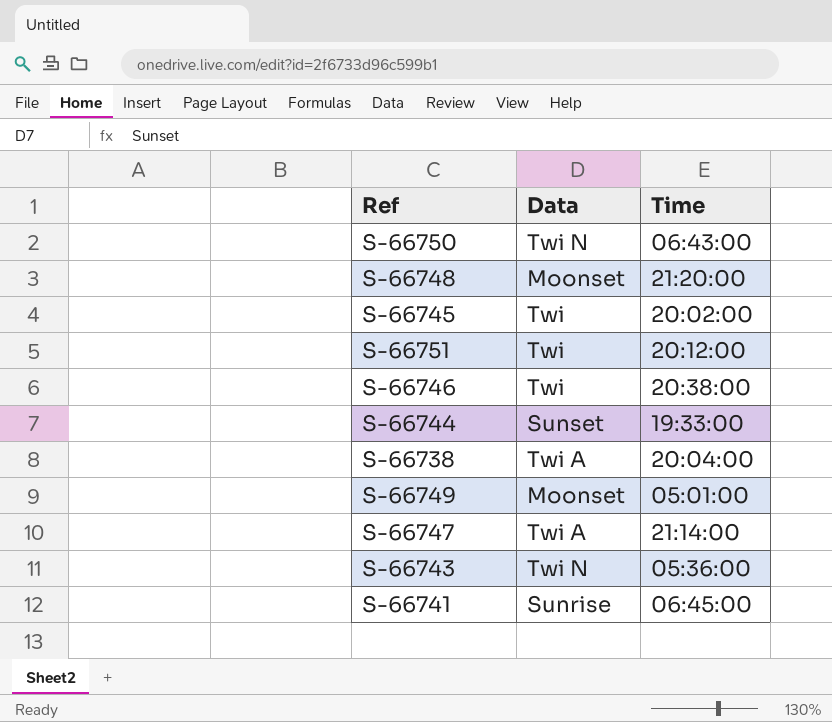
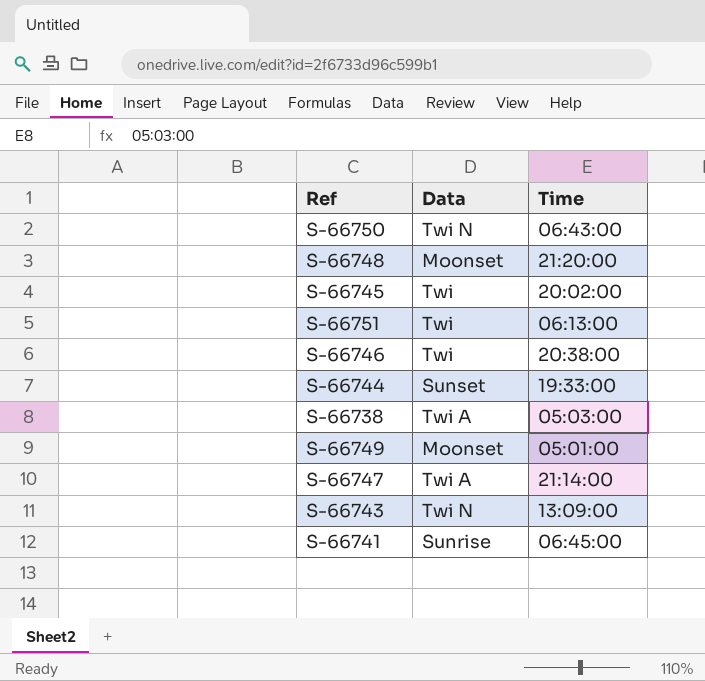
S-66751 | Time: 20:12:00 -> 06:13:00
S-66738 | Time: 20:04:00 -> 05:03:00
S-66743 | Time: 05:36:00 -> 13:09:00

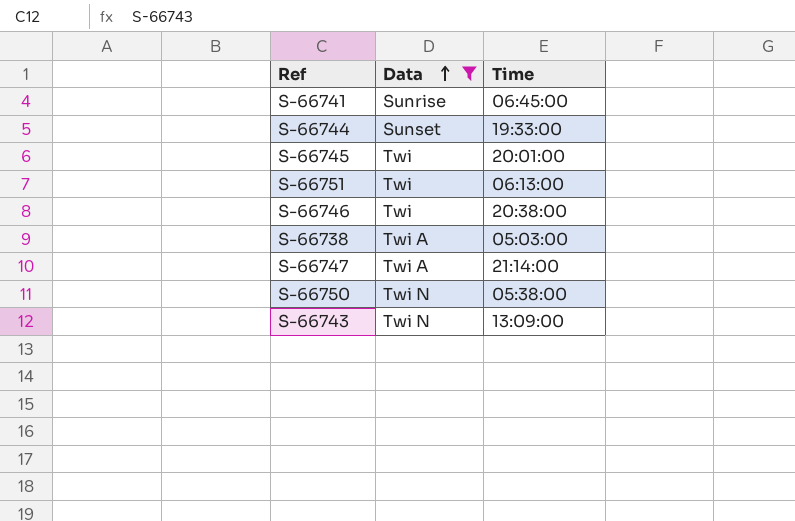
filter: none -> Data != Moonset
row order: none -> Data ascending
S-66745 | Time: 20:02:00 -> 20:01:00
S-66750 | Time: 06:43:00 -> 05:38:00

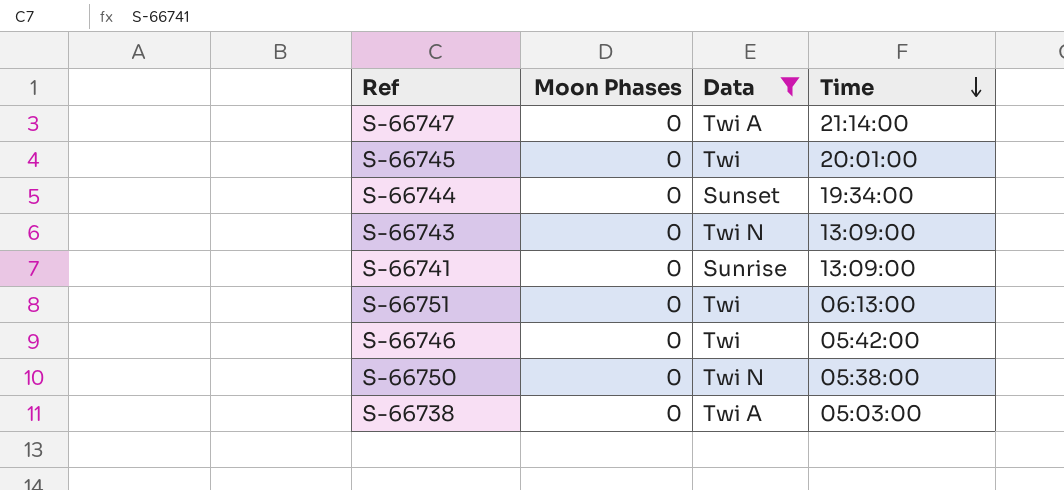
row order: Data ascending -> Time descending
column Moon Phases | position: none -> 2
S-66744 | Time: 19:33:00 -> 19:34:00
S-66741 | Time: 06:45:00 -> 13:09:00
S-66746 | Time: 20:38:00 -> 05:42:00

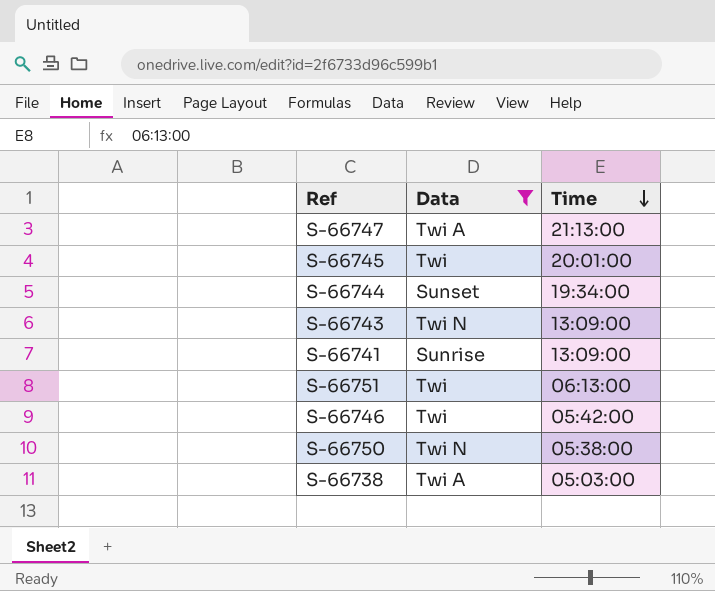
column Moon Phases | position: 2 -> none
S-66747 | Time: 21:14:00 -> 21:13:00

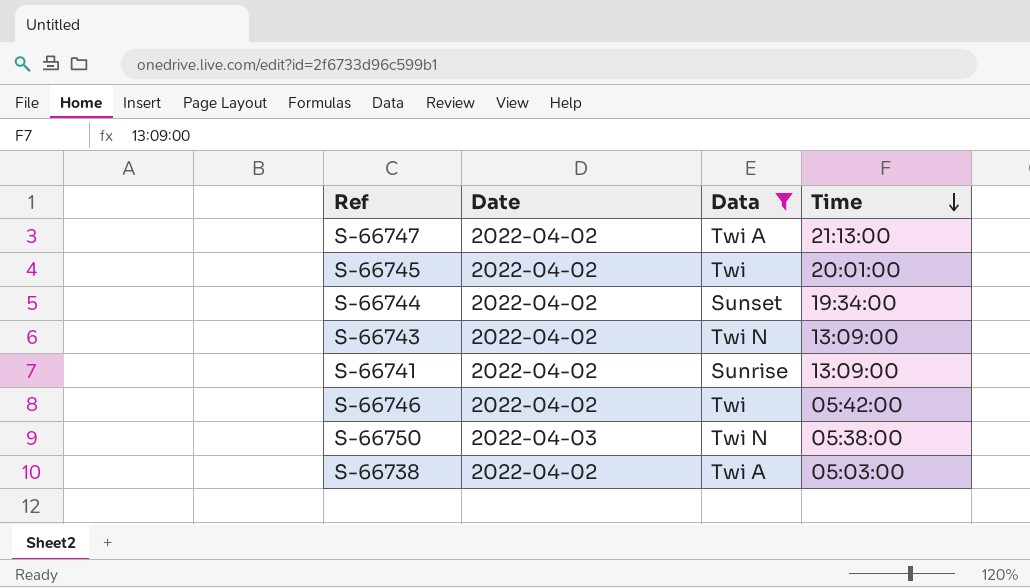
column Date | position: none -> 2
row S-66751: Twi | 06:13:00 -> none

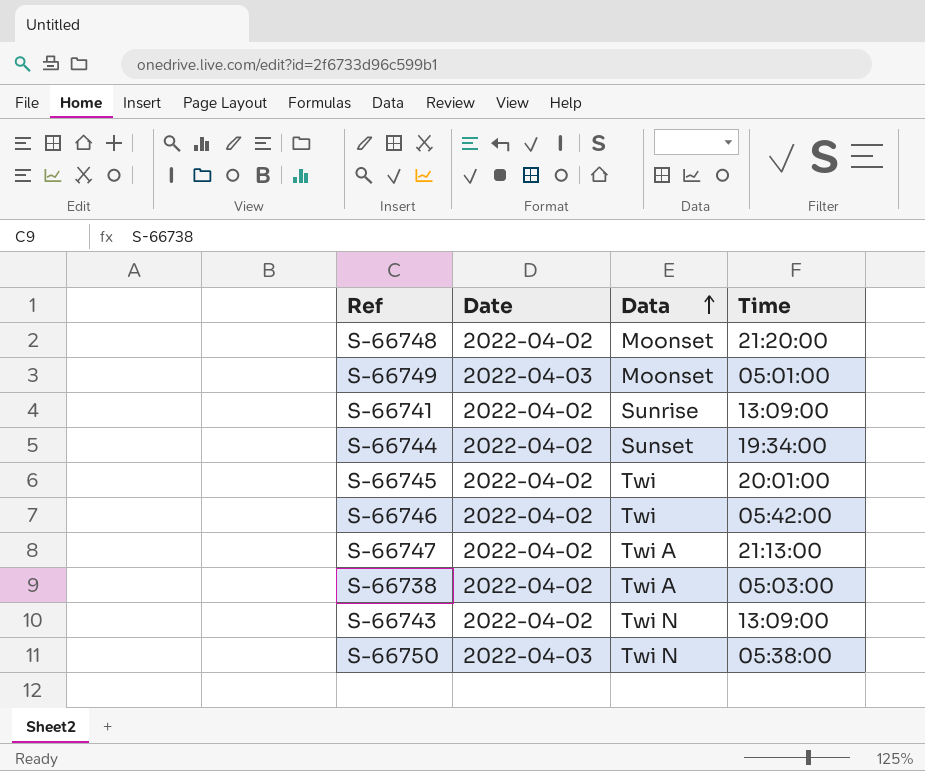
filter: Data != Moonset -> none
row order: Time descending -> Data ascending

